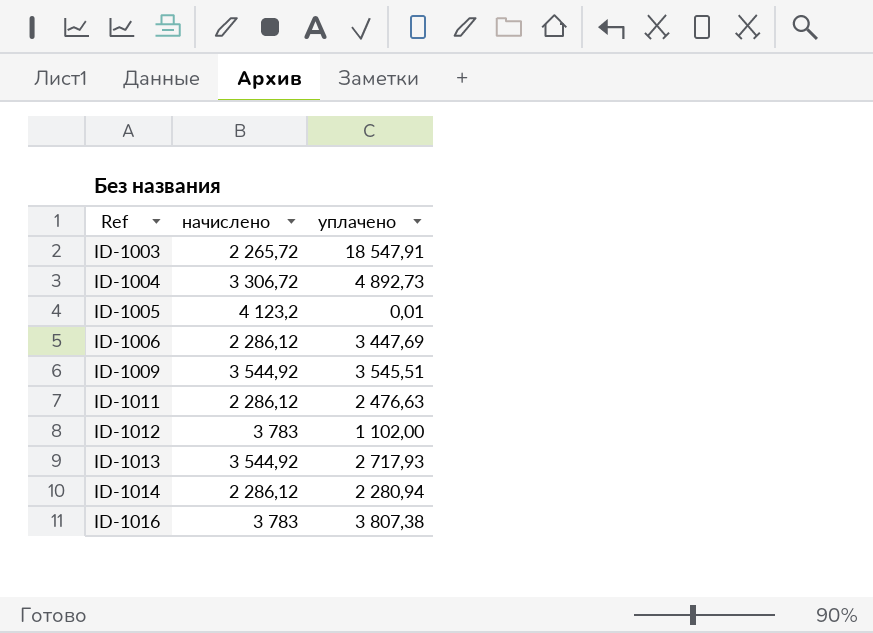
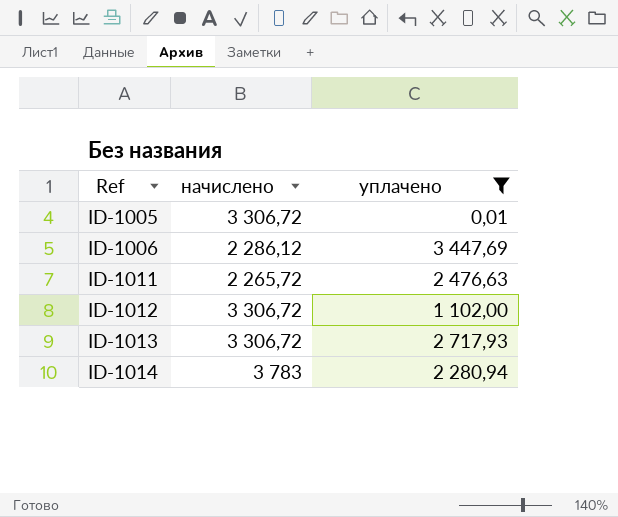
filter: none -> уплачено <= 3 447,69
ID-1005 | начислено: 4 123,2 -> 3 306,72
ID-1011 | начислено: 2 286,12 -> 2 265,72
ID-1012 | начислено: 3 783 -> 3 306,72
ID-1013 | начислено: 3 544,92 -> 3 306,72
ID-1014 | начислено: 2 286,12 -> 3 783

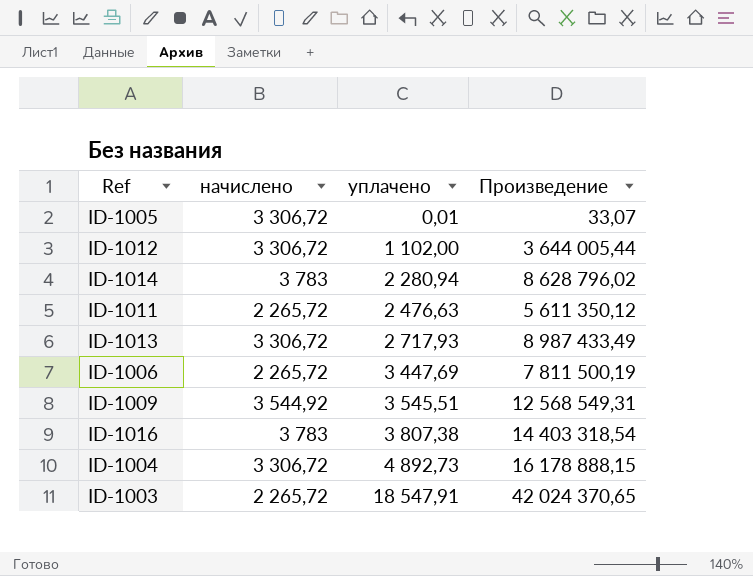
filter: уплачено <= 3 447,69 -> none
row order: Ref ascending -> уплачено ascending
column Произведение | formula: none -> [начислено] * [уплачено]
ID-1006 | начислено: 2 286,12 -> 2 265,72

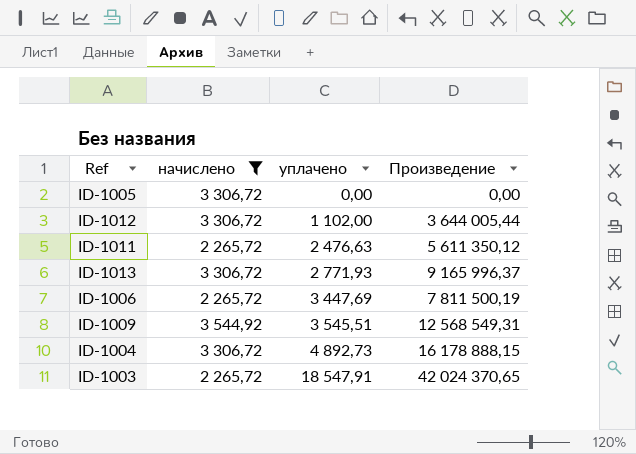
filter: none -> начислено != 3 783
ID-1005 | уплачено: 0,01 -> 0,00
ID-1005 | Произведение: 33,07 -> 0,00
ID-1013 | уплачено: 2 717,93 -> 2 771,93
ID-1013 | Произведение: 8 987 433,49 -> 9 165 996,37

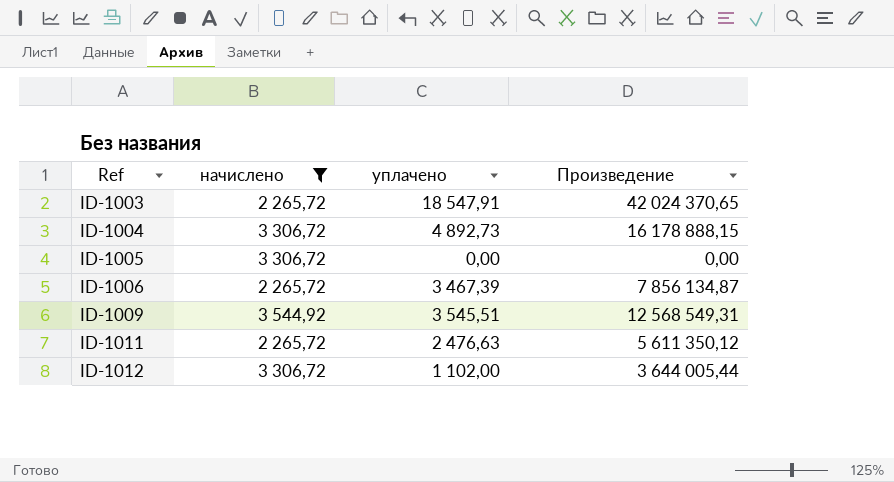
row order: уплачено ascending -> Ref ascending
row ID-1013: 3 306,72 | 2 771,93 | 9 165 996,37 -> none
ID-1006 | уплачено: 3 447,69 -> 3 467,39
ID-1006 | Произведение: 7 811 500,19 -> 7 856 134,87

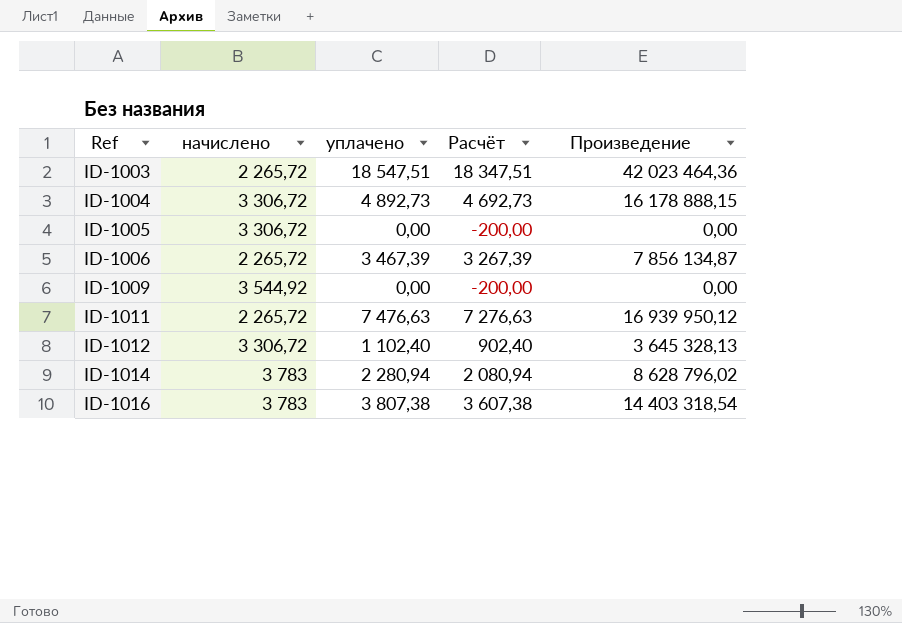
filter: начислено != 3 783 -> none
column Расчёт | formula: none -> [уплачено] - 200
ID-1003 | уплачено: 18 547,91 -> 18 547,51
ID-1003 | Произведение: 42 024 370,65 -> 42 023 464,36
ID-1009 | уплачено: 3 545,51 -> 0,00
ID-1009 | Произведение: 12 568 549,31 -> 0,00
ID-1011 | уплачено: 2 476,63 -> 7 476,63
ID-1011 | Произведение: 5 611 350,12 -> 16 939 950,12
ID-1012 | уплачено: 1 102,00 -> 1 102,40
ID-1012 | Произведение: 3 644 005,44 -> 3 645 328,13

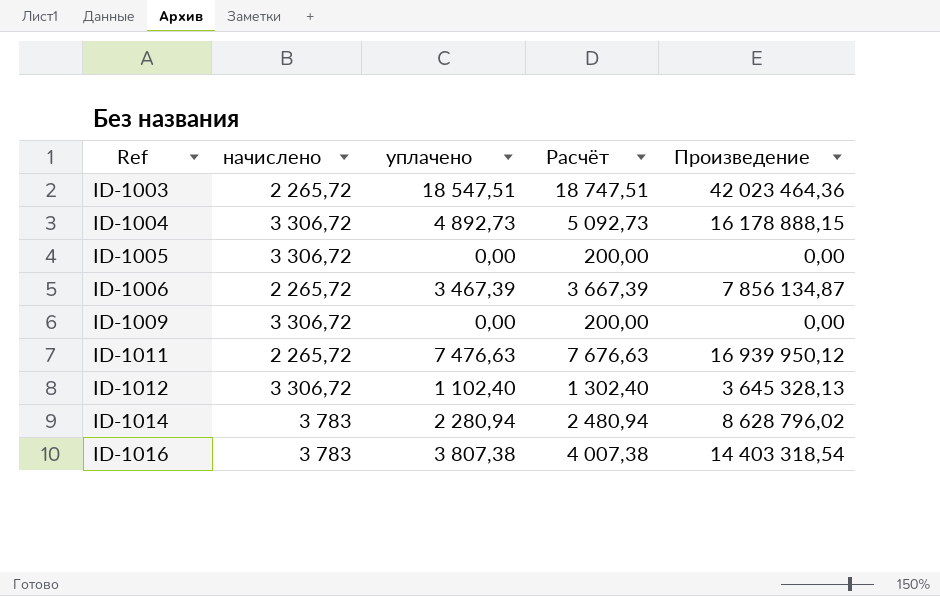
column Расчёт | formula: [уплачено] - 200 -> [уплачено] + 200
ID-1009 | начислено: 3 544,92 -> 3 306,72

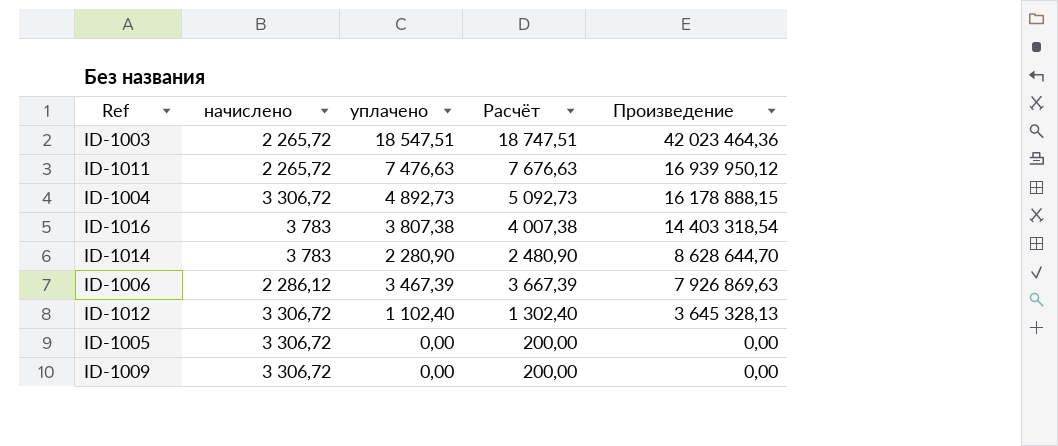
row order: Ref ascending -> Произведение descending
ID-1014 | уплачено: 2 280,94 -> 2 280,90
ID-1014 | Расчёт: 2 480,94 -> 2 480,90
ID-1014 | Произведение: 8 628 796,02 -> 8 628 644,70
ID-1006 | начислено: 2 265,72 -> 2 286,12
ID-1006 | Произведение: 7 856 134,87 -> 7 926 869,63

